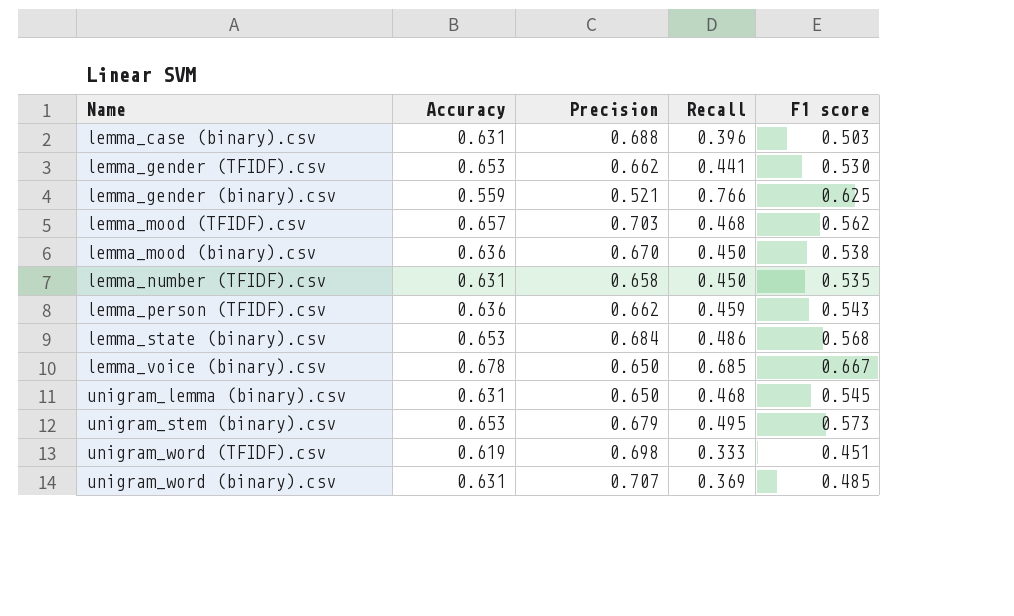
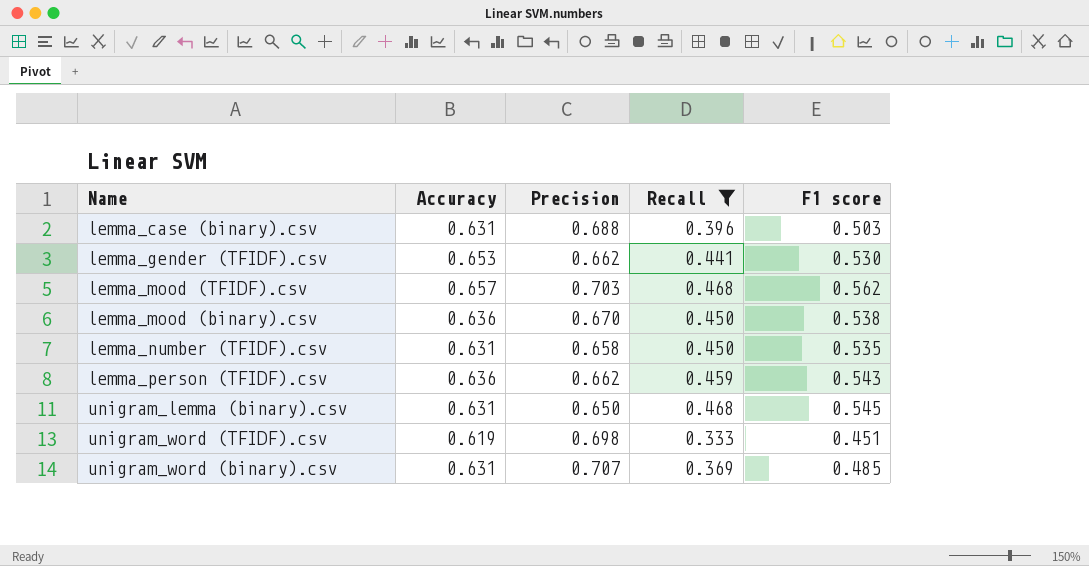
filter: none -> Recall <= 0.468

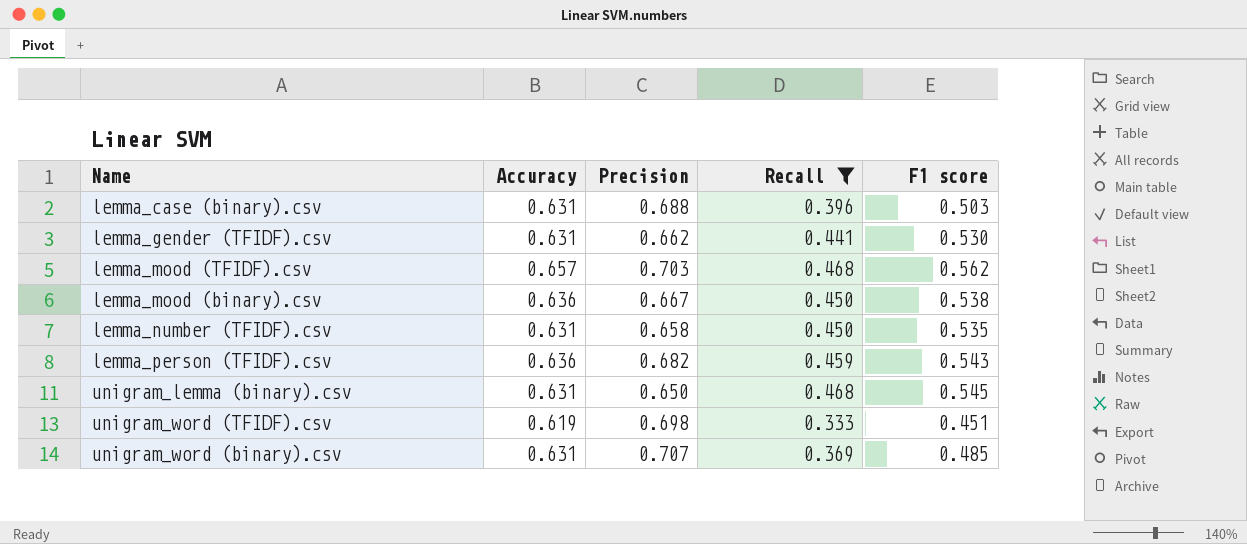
lemma_gender (TFIDF).csv | Accuracy: 0.653 -> 0.631
lemma_mood (binary).csv | Precision: 0.670 -> 0.667
lemma_person (TFIDF).csv | Precision: 0.662 -> 0.682

